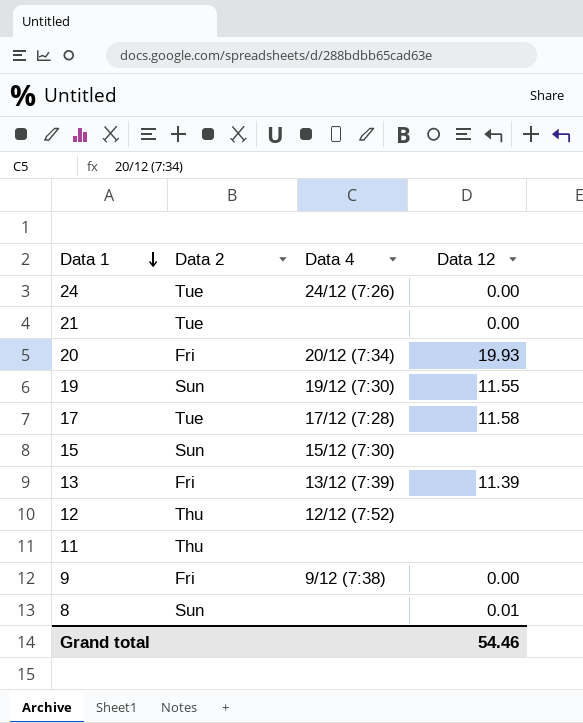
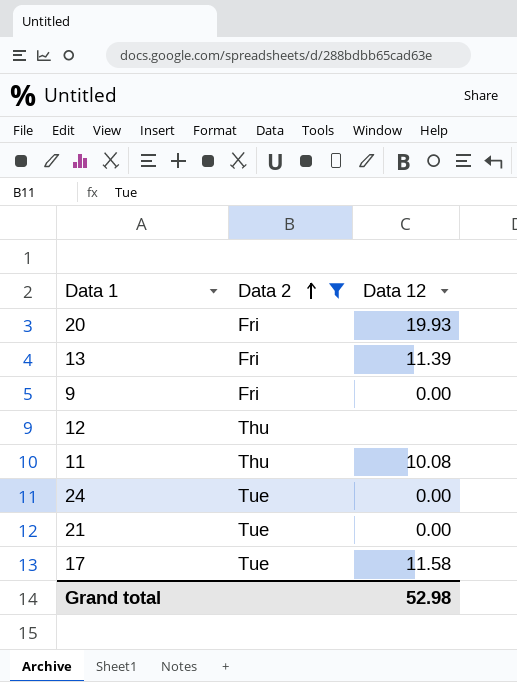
filter: none -> Data 2 != Sun
row order: Data 1 descending -> Data 2 ascending
column Data 4 | position: 3 -> none
11 | Data 12: none -> 10.08
Grand total | Data 12: 54.46 -> 52.98

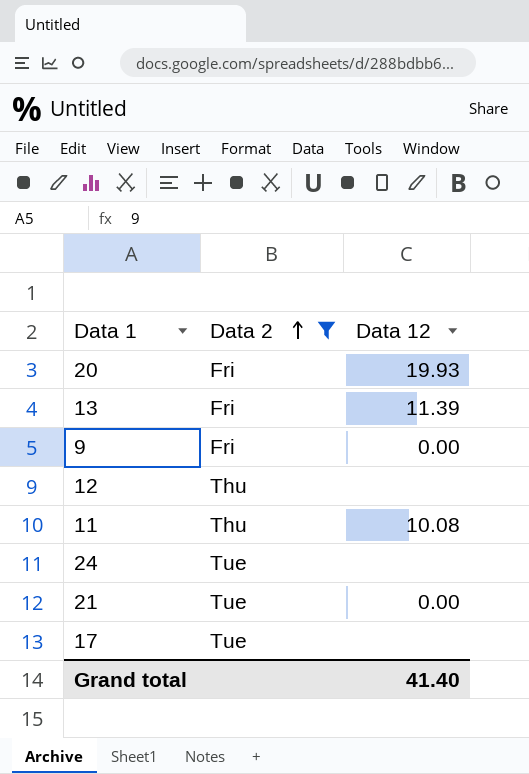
24 | Data 12: 0.00 -> none
17 | Data 12: 11.58 -> none
Grand total | Data 12: 52.98 -> 41.40

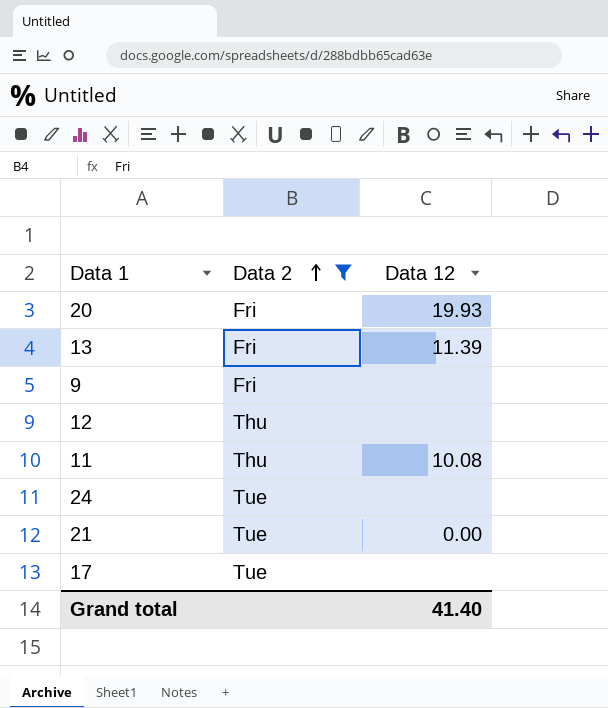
9 | Data 12: 0.00 -> none

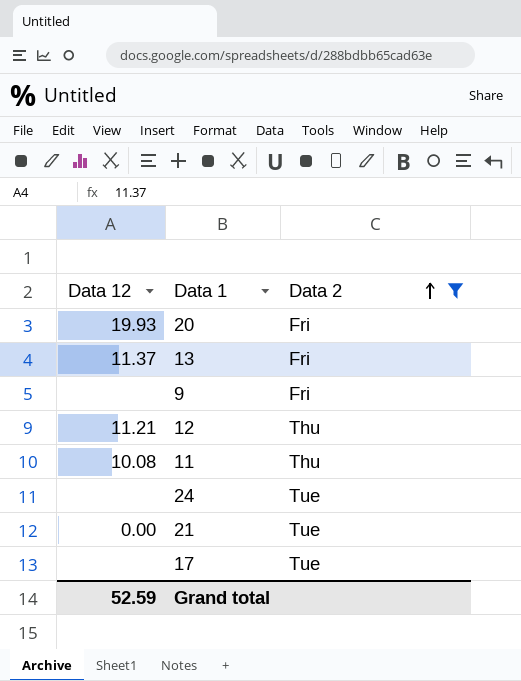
column Data 12 | position: 3 -> 1
13 | Data 12: 11.39 -> 11.37
12 | Data 12: none -> 11.21
Grand total | Data 12: 41.40 -> 52.59

